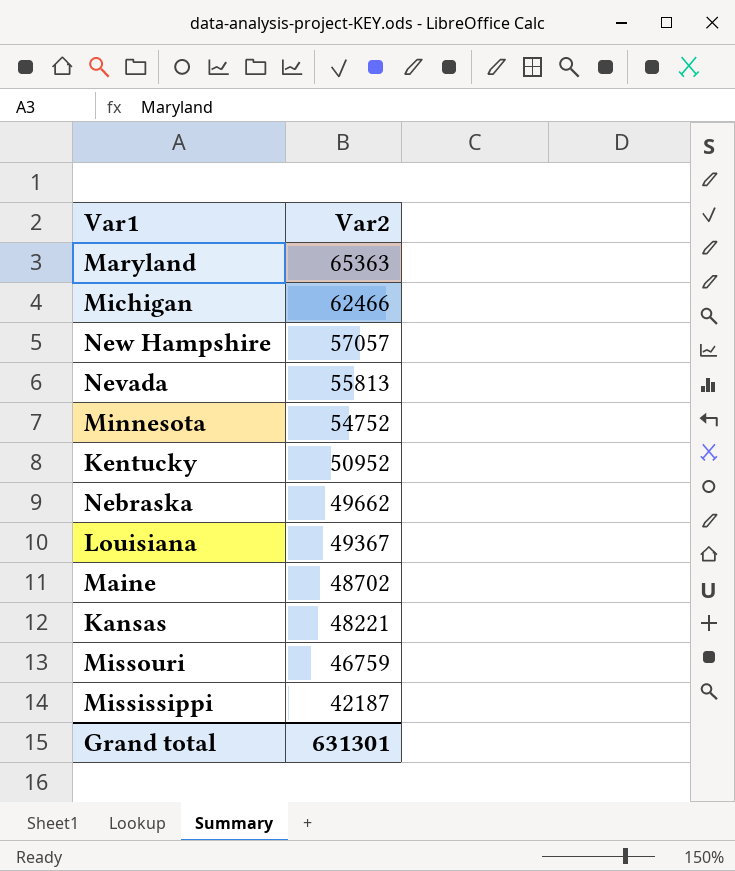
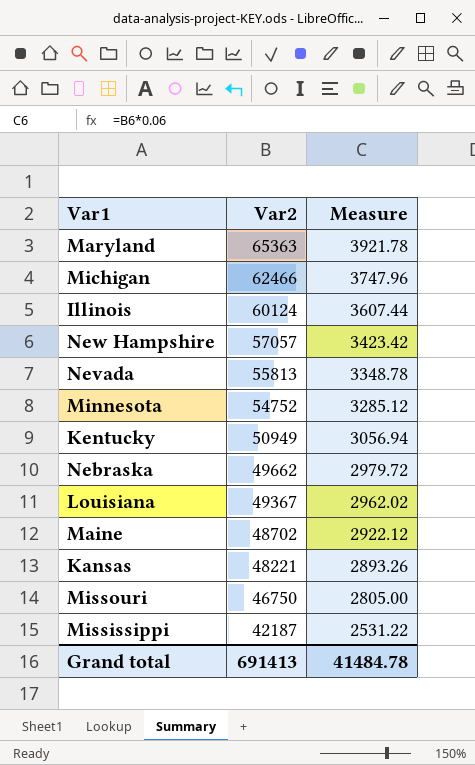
column Measure | formula: none -> [Var2] * 0.06
row Illinois: none -> 60124 | 3607.44
Kentucky | Var2: 50952 -> 50949
Missouri | Var2: 46759 -> 46750
Grand total | Var2: 631301 -> 691413

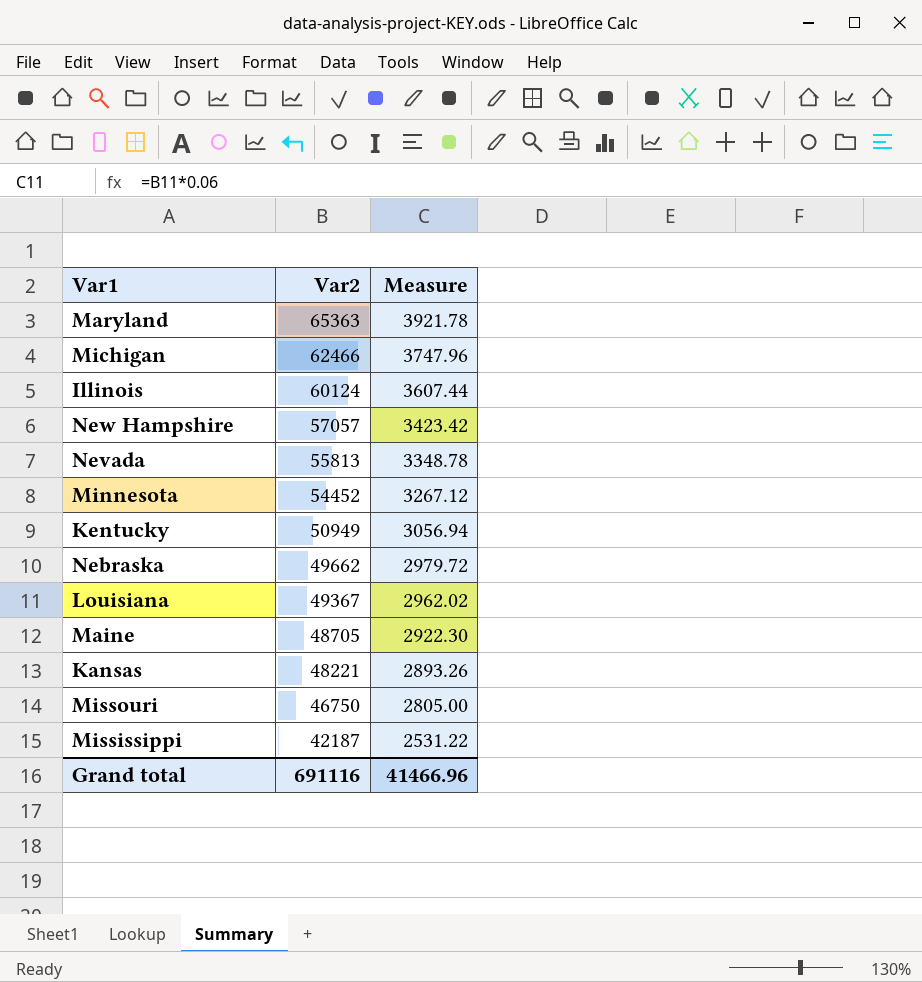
Minnesota | Var2: 54752 -> 54452
Minnesota | Measure: 3285.12 -> 3267.12
Maine | Var2: 48702 -> 48705
Maine | Measure: 2922.12 -> 2922.30
Grand total | Var2: 691413 -> 691116
Grand total | Measure: 41484.78 -> 41466.96

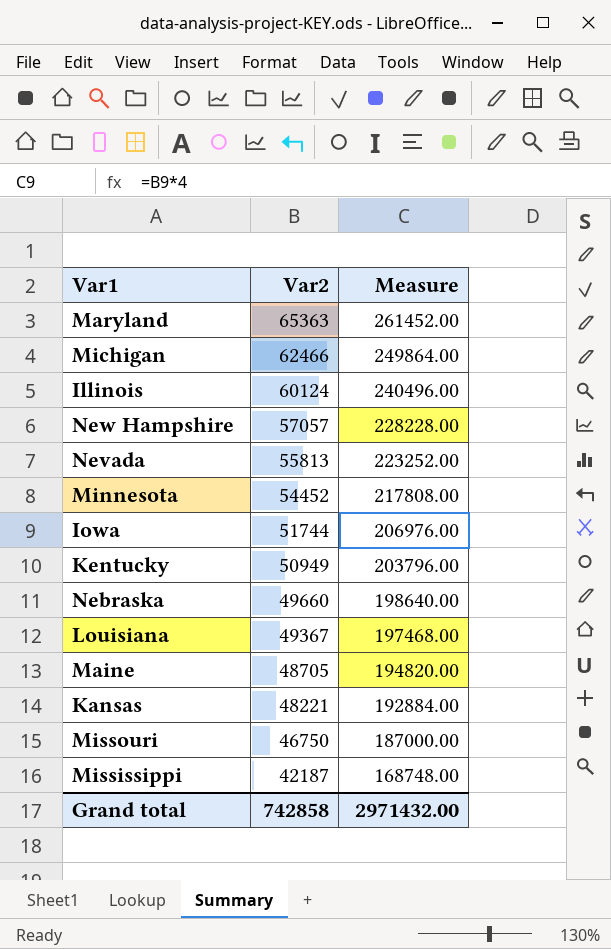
column Measure | formula: [Var2] * 0.06 -> [Var2] * 4
row Iowa: none -> 51744 | 206976.00
Nebraska | Var2: 49662 -> 49660
Grand total | Var2: 691116 -> 742858
Grand total | Measure: 41466.96 -> 2971432.00

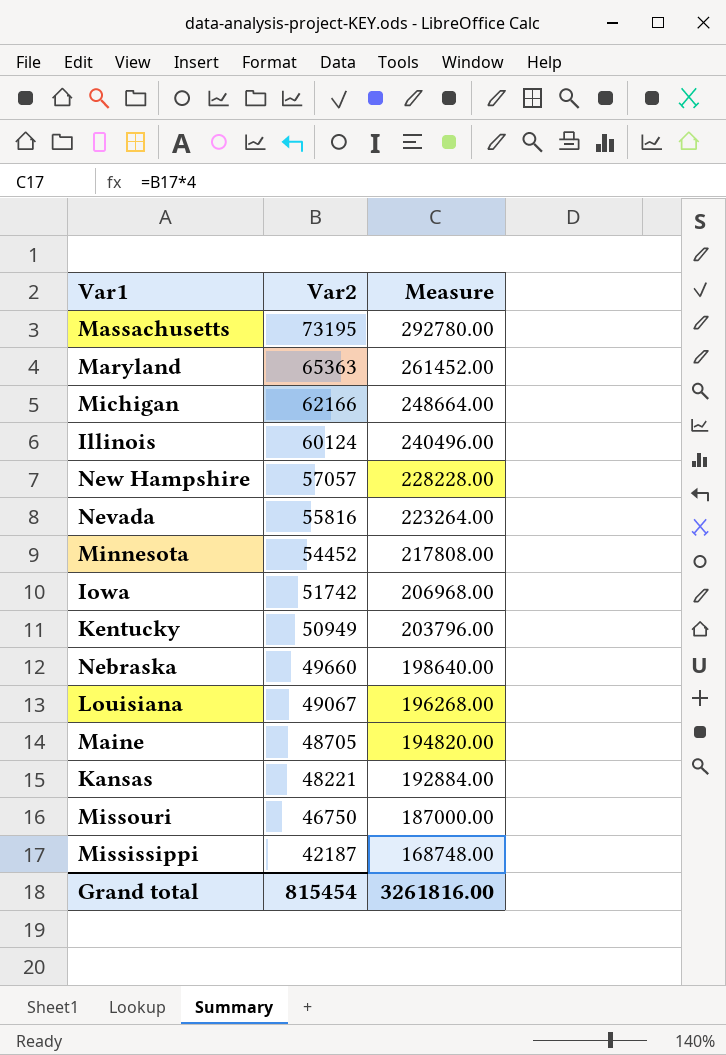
row Massachusetts: none -> 73195 | 292780.00
Michigan | Var2: 62466 -> 62166
Michigan | Measure: 249864.00 -> 248664.00
Nevada | Var2: 55813 -> 55816
Nevada | Measure: 223252.00 -> 223264.00
Iowa | Var2: 51744 -> 51742
Iowa | Measure: 206976.00 -> 206968.00
Louisiana | Var2: 49367 -> 49067
Louisiana | Measure: 197468.00 -> 196268.00
Grand total | Var2: 742858 -> 815454
Grand total | Measure: 2971432.00 -> 3261816.00

